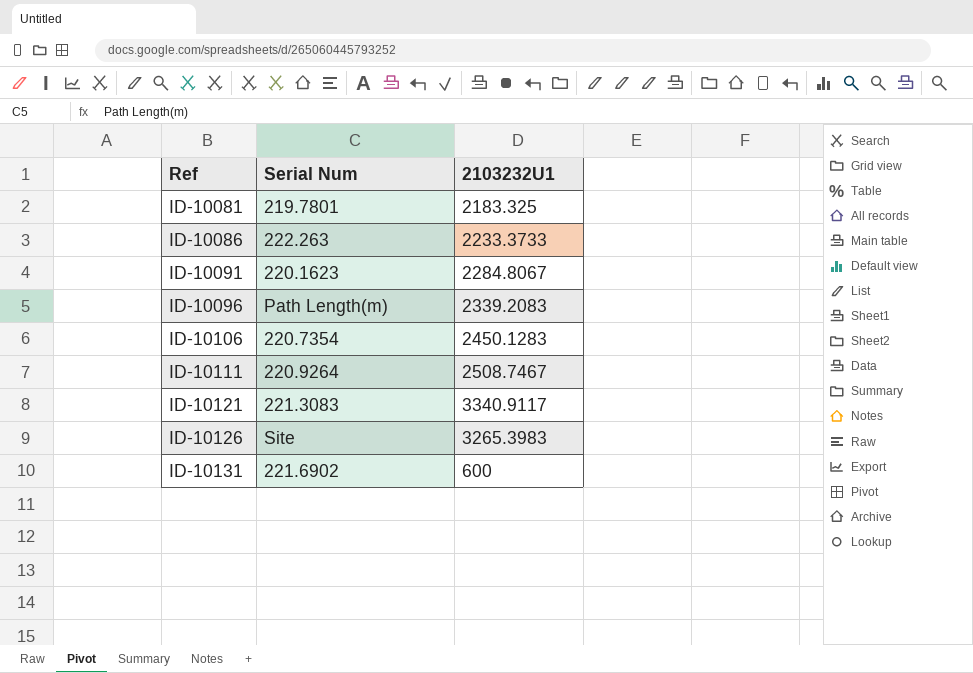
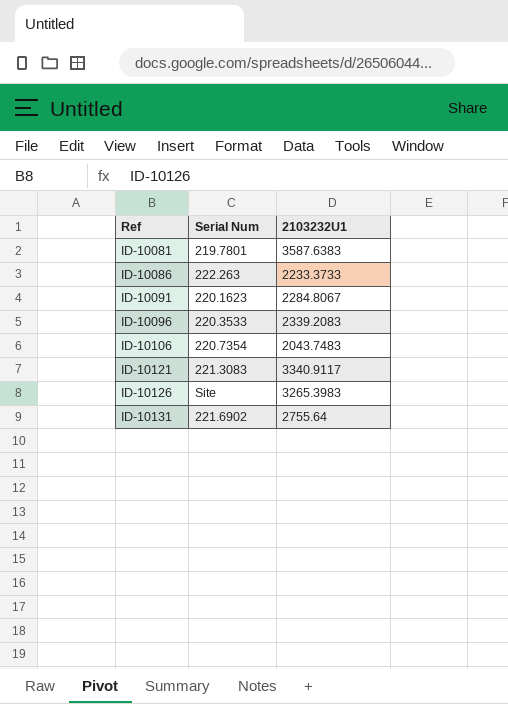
row ID-10111: 220.9264 | 2508.7467 -> none
ID-10081 | 2103232U1: 2183.325 -> 3587.6383
ID-10096 | Serial Num: Path Length(m) -> 220.3533
ID-10106 | 2103232U1: 2450.1283 -> 2043.7483
ID-10131 | 2103232U1: 600 -> 2755.64

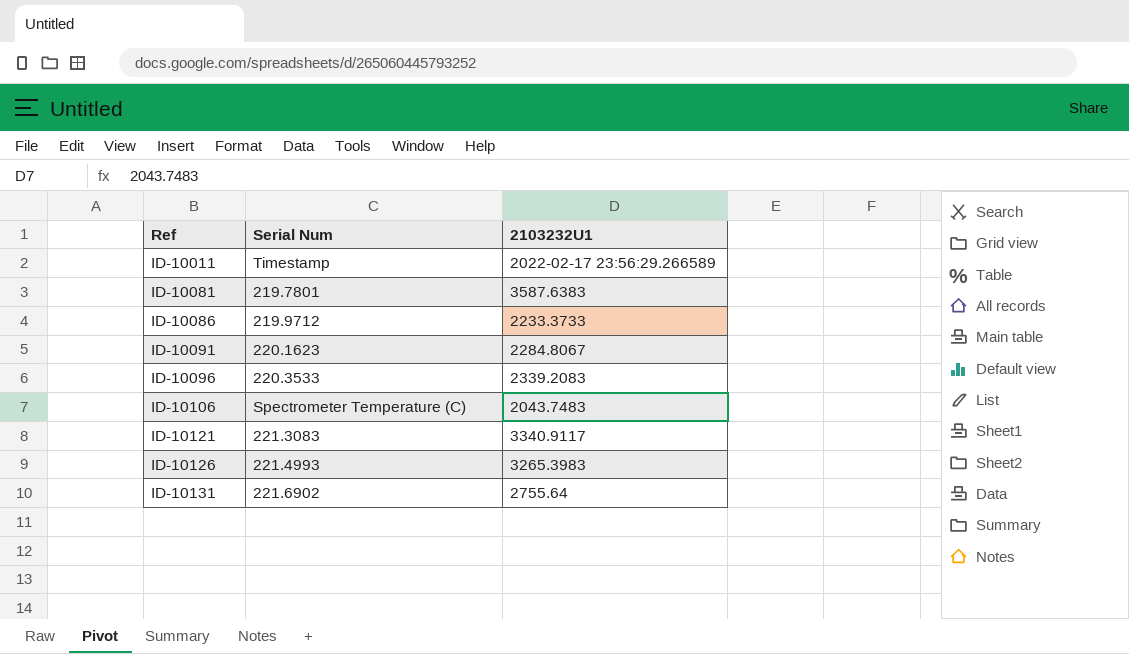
row ID-10011: none -> Timestamp | 2022-02-17 23:56:29.266589
ID-10086 | Serial Num: 222.263 -> 219.9712
ID-10106 | Serial Num: 220.7354 -> Spectrometer Temperature (C)
ID-10126 | Serial Num: Site -> 221.4993

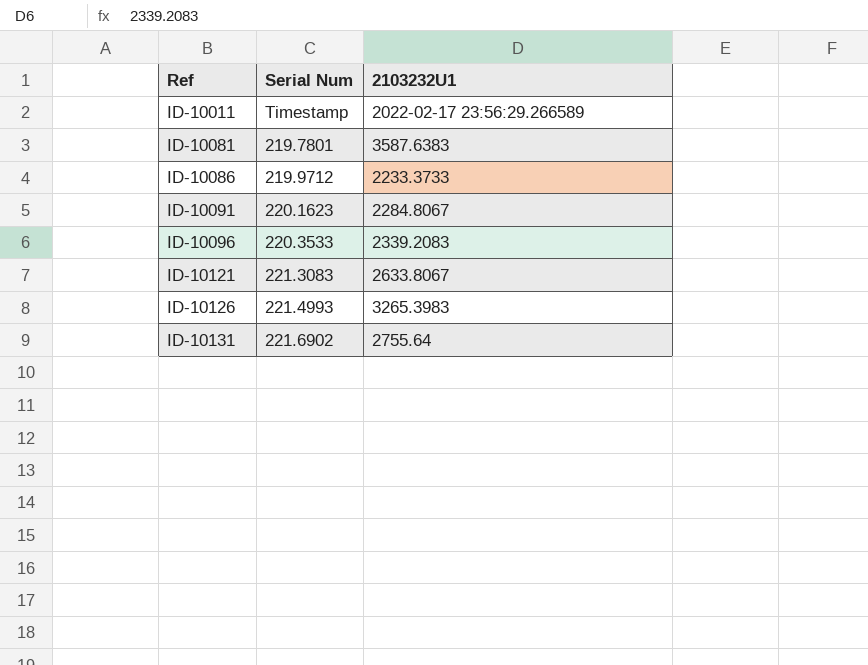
row ID-10106: Spectrometer Temperature (C) | 2043.7483 -> none
ID-10121 | 2103232U1: 3340.9117 -> 2633.8067

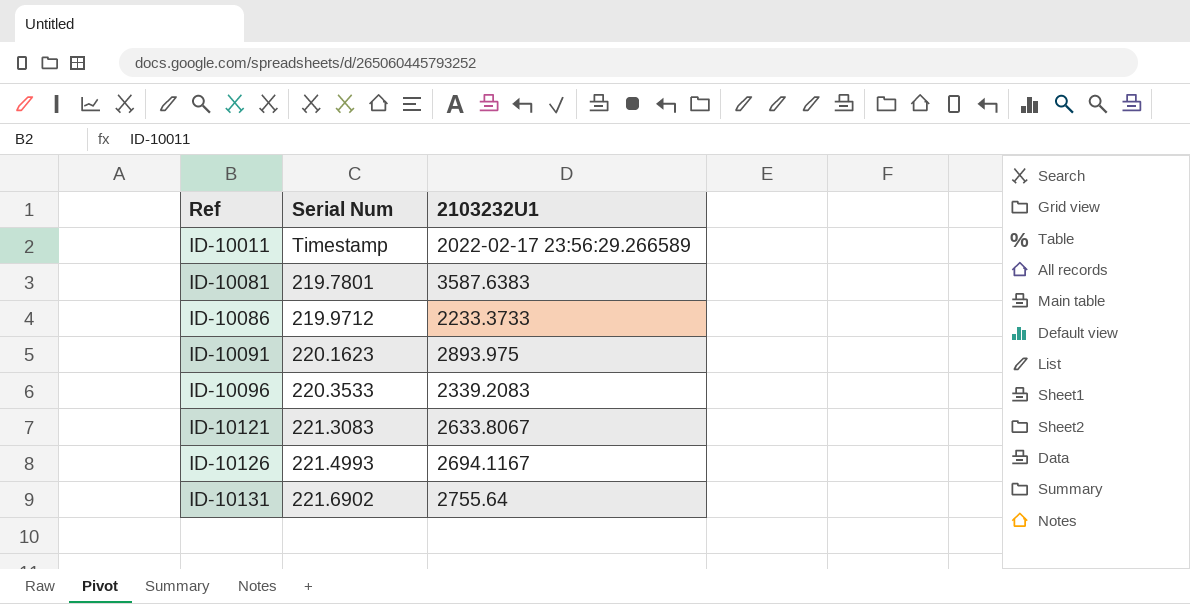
ID-10091 | 2103232U1: 2284.8067 -> 2893.975
ID-10126 | 2103232U1: 3265.3983 -> 2694.1167

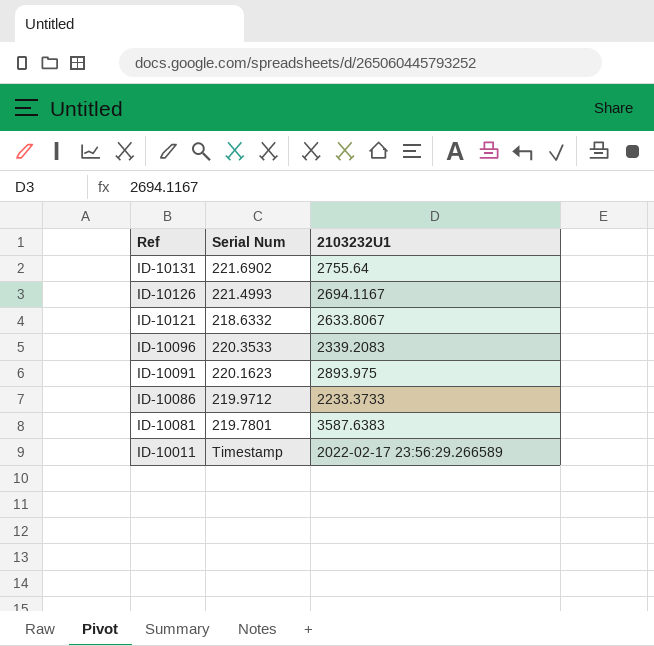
row order: Ref ascending -> Ref descending
ID-10121 | Serial Num: 221.3083 -> 218.6332

